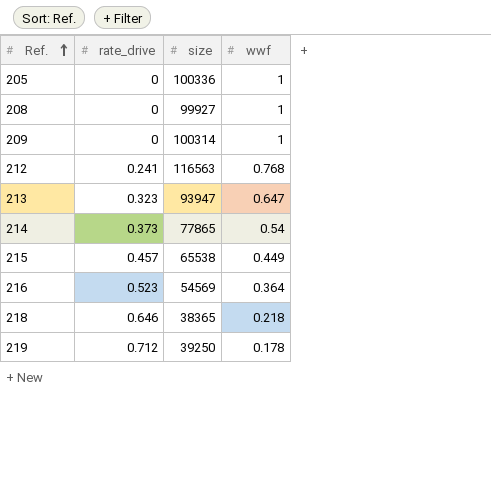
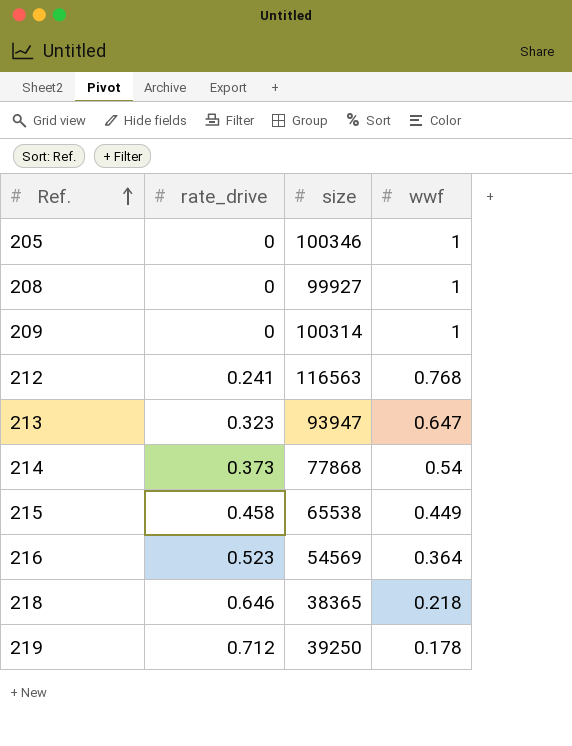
205 | size: 100336 -> 100346
214 | size: 77865 -> 77868
215 | rate_drive: 0.457 -> 0.458

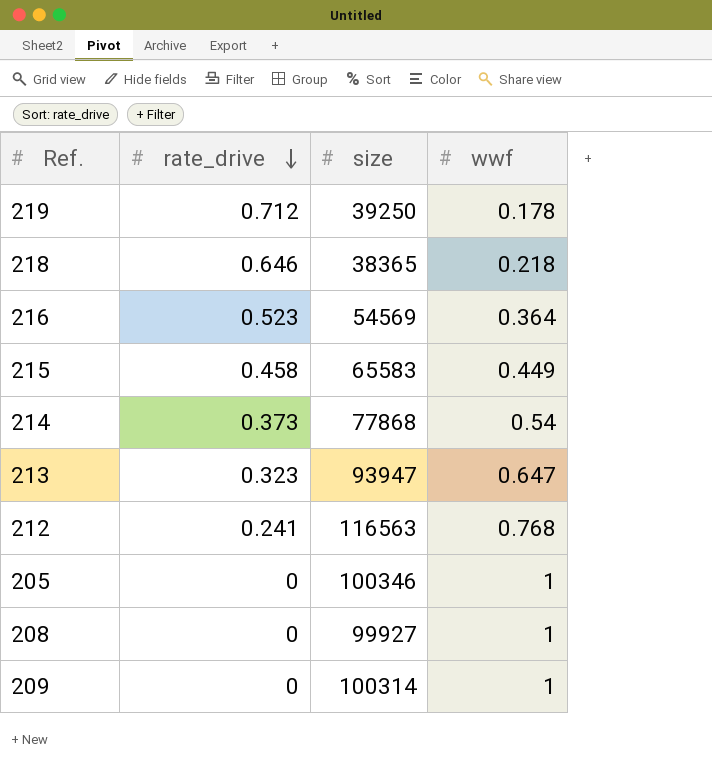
row order: Ref. ascending -> rate_drive descending
215 | size: 65538 -> 65583

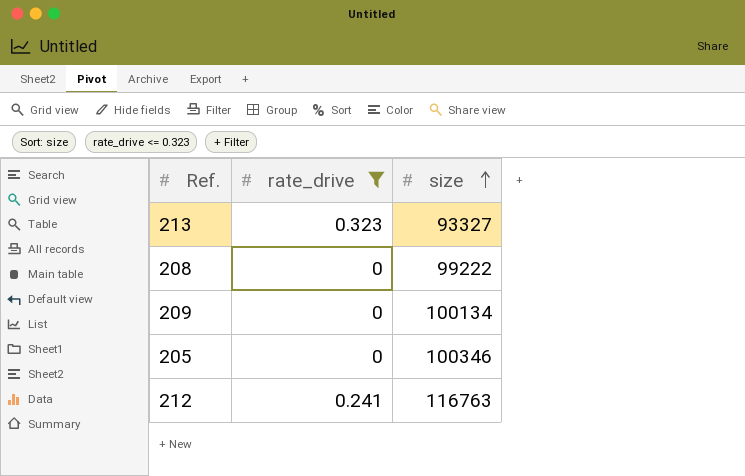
filter: none -> rate_drive <= 0.323
row order: rate_drive descending -> size ascending
column wwf | position: 4 -> none
213 | size: 93947 -> 93327
208 | size: 99927 -> 99222
209 | size: 100314 -> 100134
212 | size: 116563 -> 116763

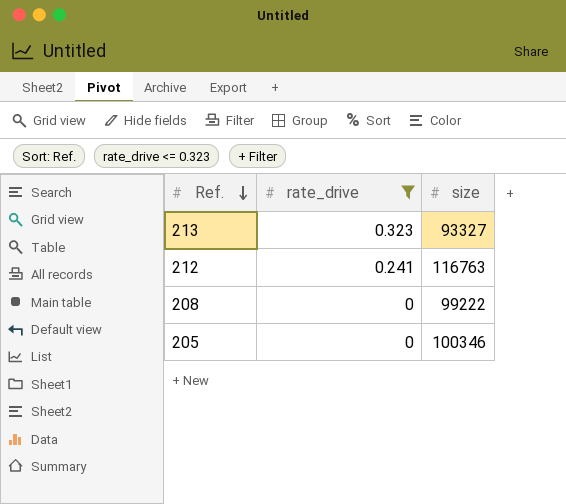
row order: size ascending -> Ref. descending
row 209: 0 | 100134 -> none

